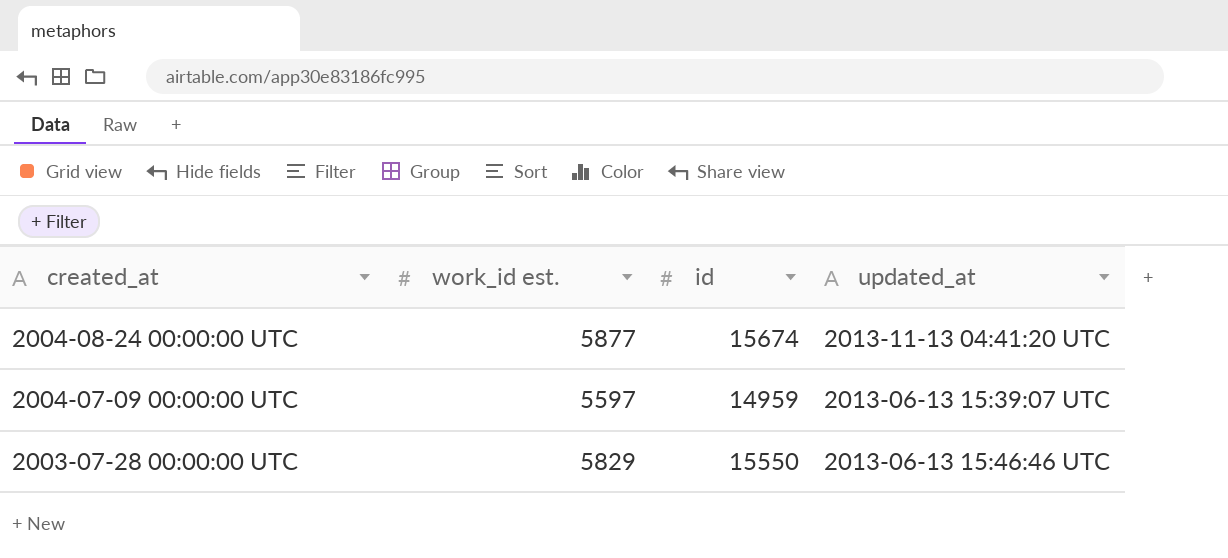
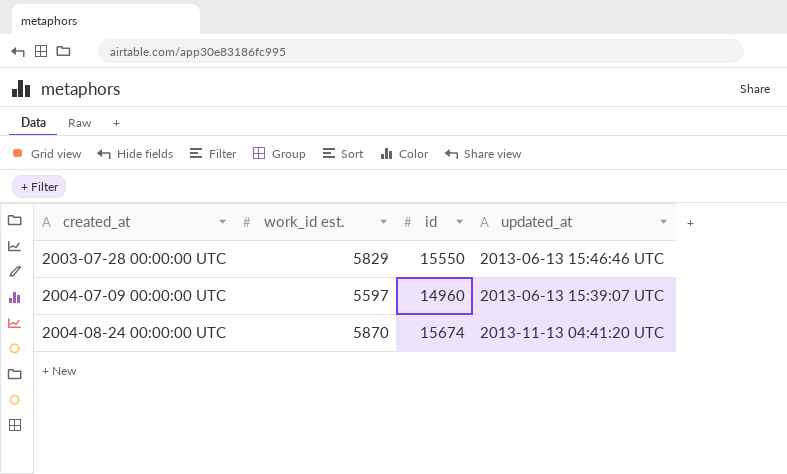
row order: created_at descending -> created_at ascending
2004-07-09 00:00:00 UTC | id: 14959 -> 14960
2004-08-24 00:00:00 UTC | work_id est.: 5877 -> 5870

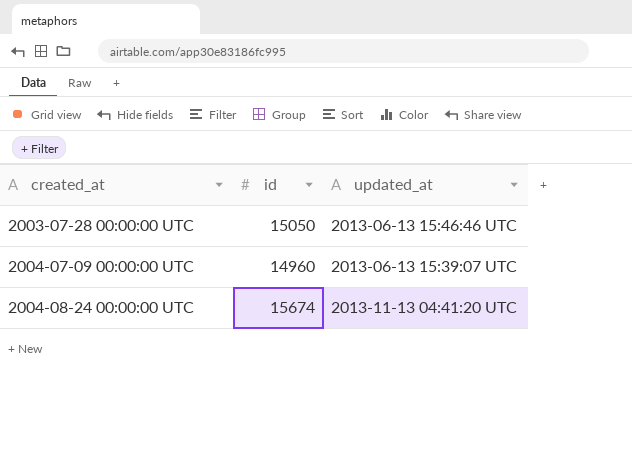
column work_id est. | position: 2 -> none
2003-07-28 00:00:00 UTC | id: 15550 -> 15050

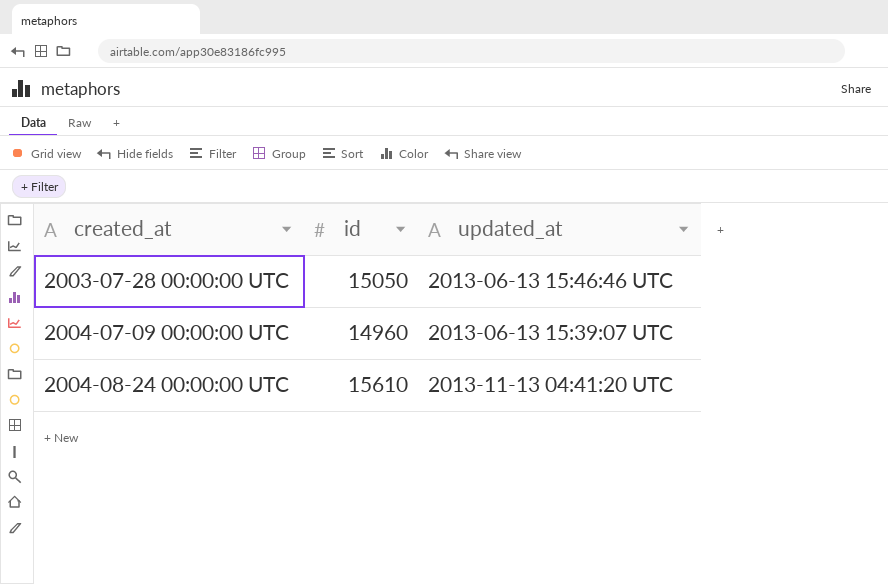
2004-08-24 00:00:00 UTC | id: 15674 -> 15610

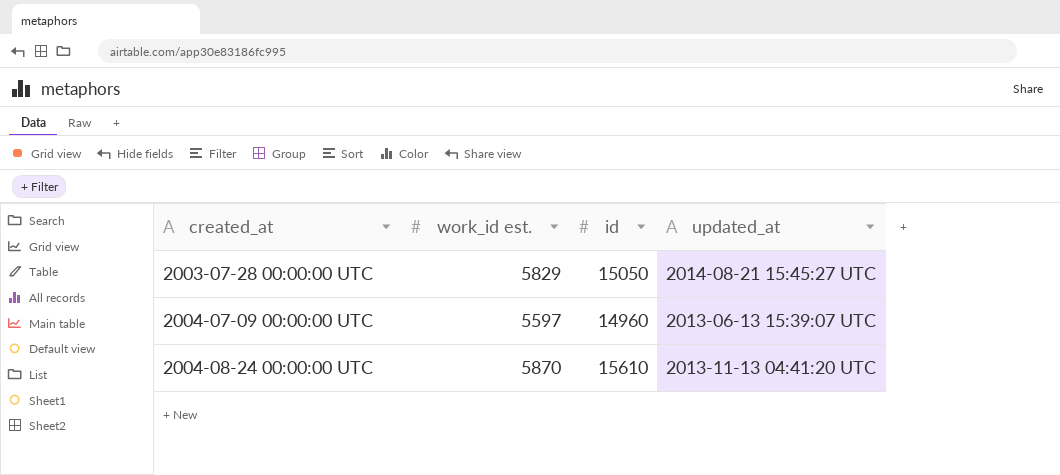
column work_id est. | position: none -> 2
2003-07-28 00:00:00 UTC | updated_at: 2013-06-13 15:46:46 UTC -> 2014-08-21 15:45:27 UTC

